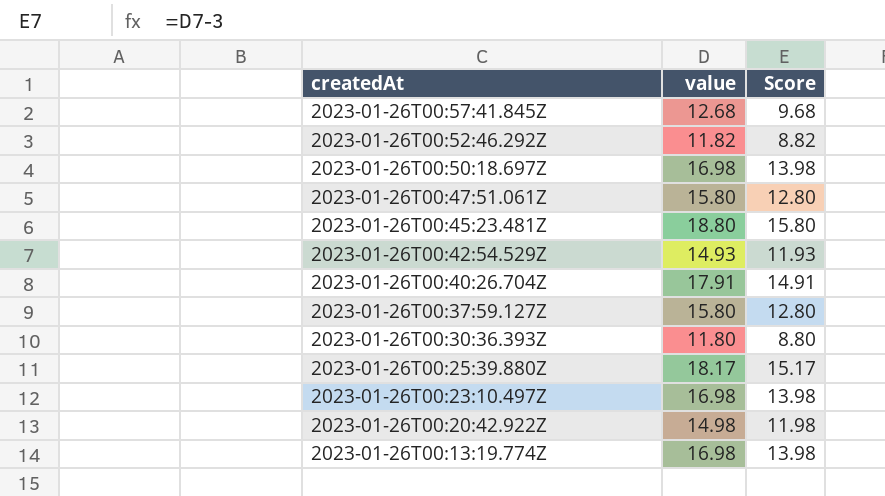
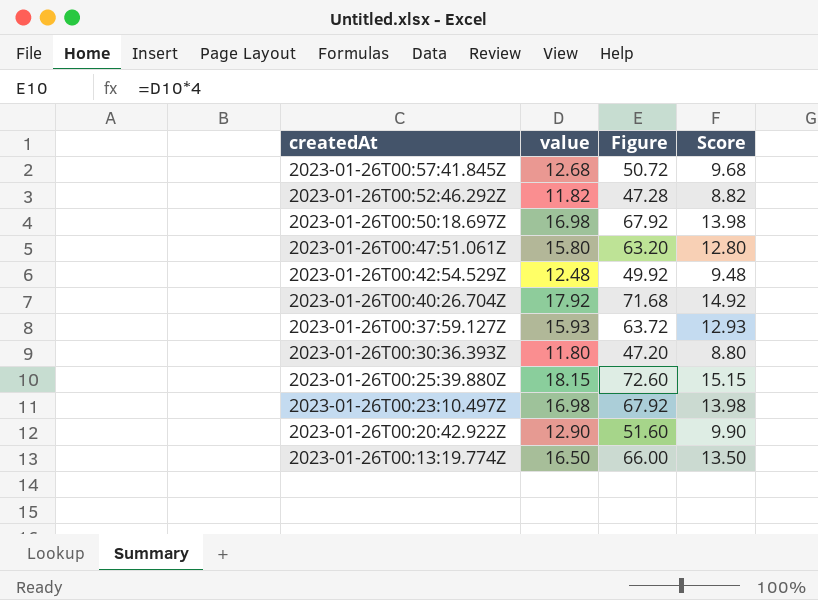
column Figure | formula: none -> [value] * 4
row 2023-01-26T00:45:23.481Z: 18.80 | 15.80 -> none
2023-01-26T00:42:54.529Z | value: 14.93 -> 12.48
2023-01-26T00:42:54.529Z | Score: 11.93 -> 9.48
2023-01-26T00:40:26.704Z | value: 17.91 -> 17.92
2023-01-26T00:40:26.704Z | Score: 14.91 -> 14.92
2023-01-26T00:37:59.127Z | value: 15.80 -> 15.93
2023-01-26T00:37:59.127Z | Score: 12.80 -> 12.93
2023-01-26T00:25:39.880Z | value: 18.17 -> 18.15
2023-01-26T00:25:39.880Z | Score: 15.17 -> 15.15
2023-01-26T00:20:42.922Z | value: 14.98 -> 12.90
2023-01-26T00:20:42.922Z | Score: 11.98 -> 9.90
2023-01-26T00:13:19.774Z | value: 16.98 -> 16.50
2023-01-26T00:13:19.774Z | Score: 13.98 -> 13.50

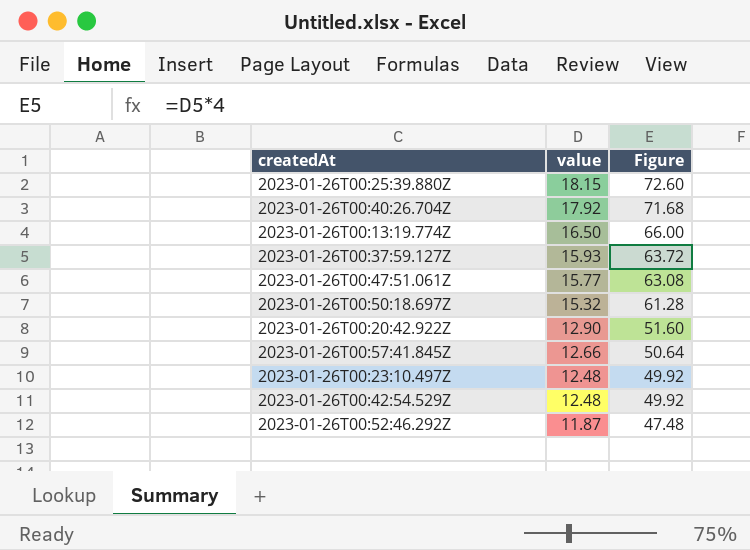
row order: createdAt descending -> value descending
column Score | formula: [value] - 3 -> none
row 2023-01-26T00:30:36.393Z: 11.80 | 47.20 | 8.80 -> none
2023-01-26T00:47:51.061Z | value: 15.80 -> 15.77
2023-01-26T00:47:51.061Z | Figure: 63.20 -> 63.08
2023-01-26T00:50:18.697Z | value: 16.98 -> 15.32
2023-01-26T00:50:18.697Z | Figure: 67.92 -> 61.28
2023-01-26T00:57:41.845Z | value: 12.68 -> 12.66
2023-01-26T00:57:41.845Z | Figure: 50.72 -> 50.64
2023-01-26T00:23:10.497Z | value: 16.98 -> 12.48
2023-01-26T00:23:10.497Z | Figure: 67.92 -> 49.92
2023-01-26T00:52:46.292Z | value: 11.82 -> 11.87
2023-01-26T00:52:46.292Z | Figure: 47.28 -> 47.48

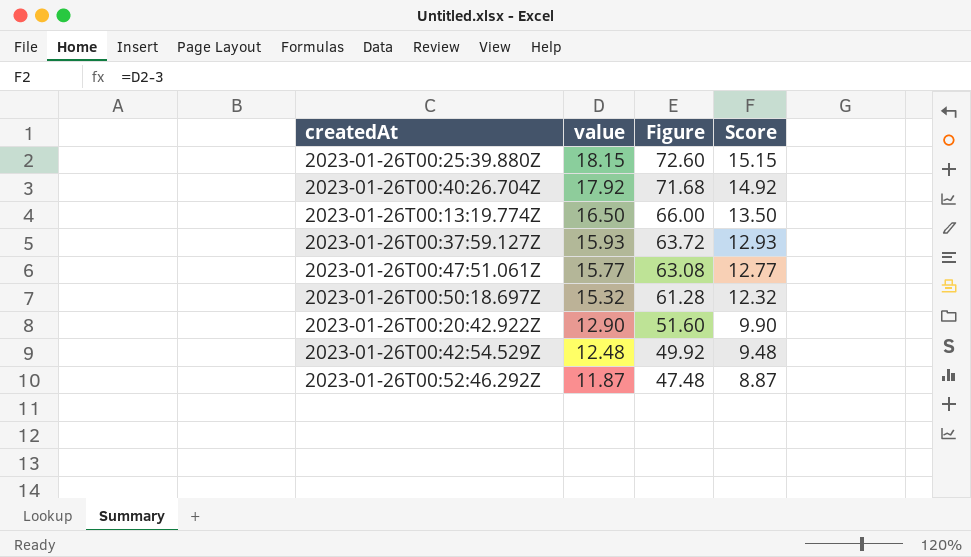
column Score | formula: none -> [value] - 3
row 2023-01-26T00:57:41.845Z: 12.66 | 50.64 -> none
row 2023-01-26T00:23:10.497Z: 12.48 | 49.92 -> none

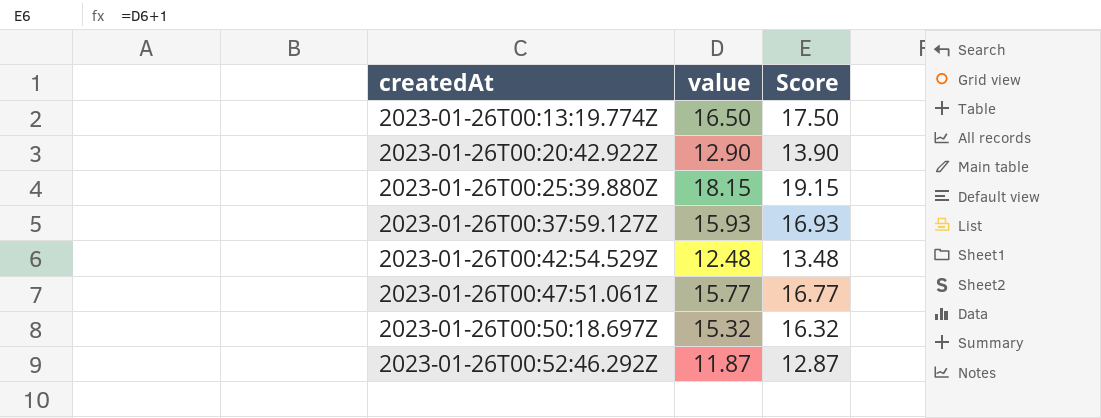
row order: value descending -> createdAt ascending
column Figure | formula: [value] * 4 -> none
column Score | formula: [value] - 3 -> [value] + 1
row 2023-01-26T00:40:26.704Z: 17.92 | 71.68 | 14.92 -> none

